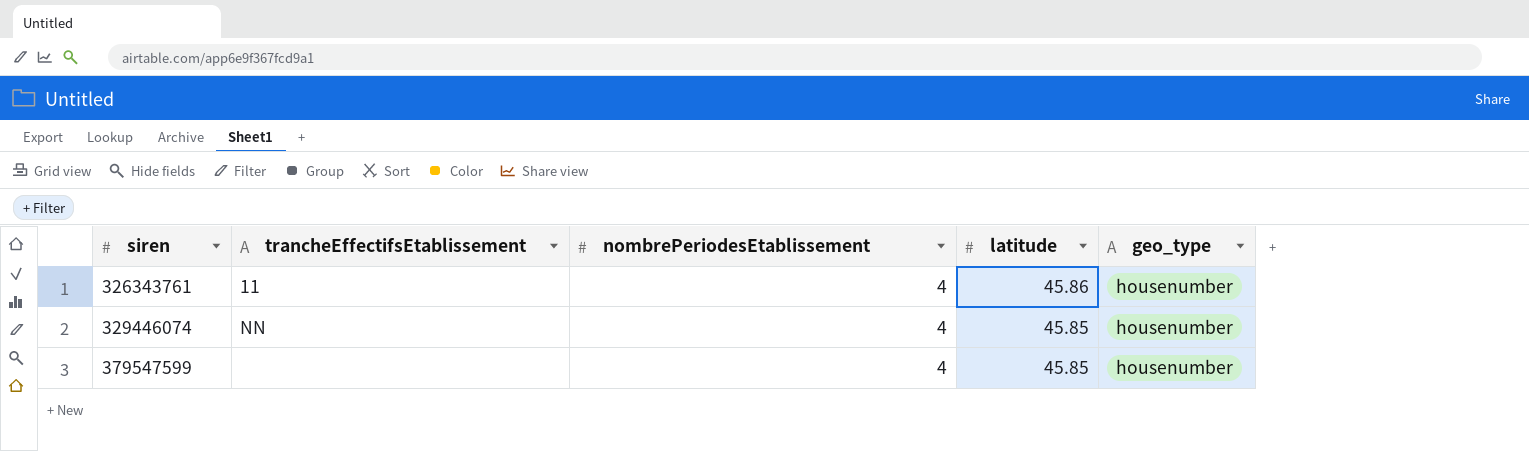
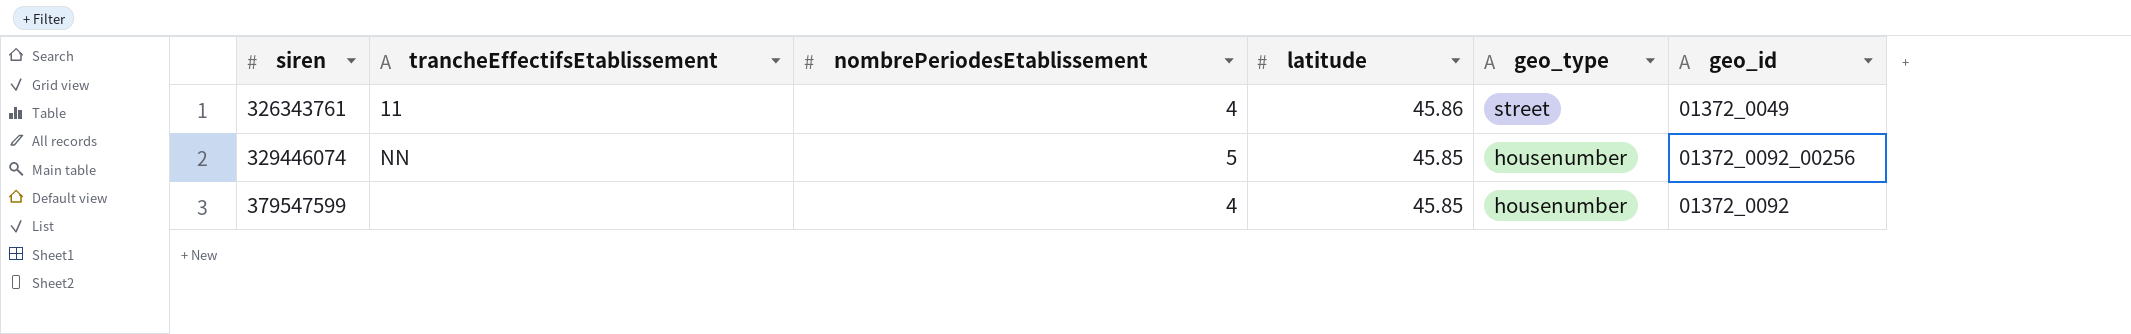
column geo_id | position: none -> 6
326343761 | geo_type: housenumber -> street
329446074 | nombrePeriodesEtablissement: 4 -> 5

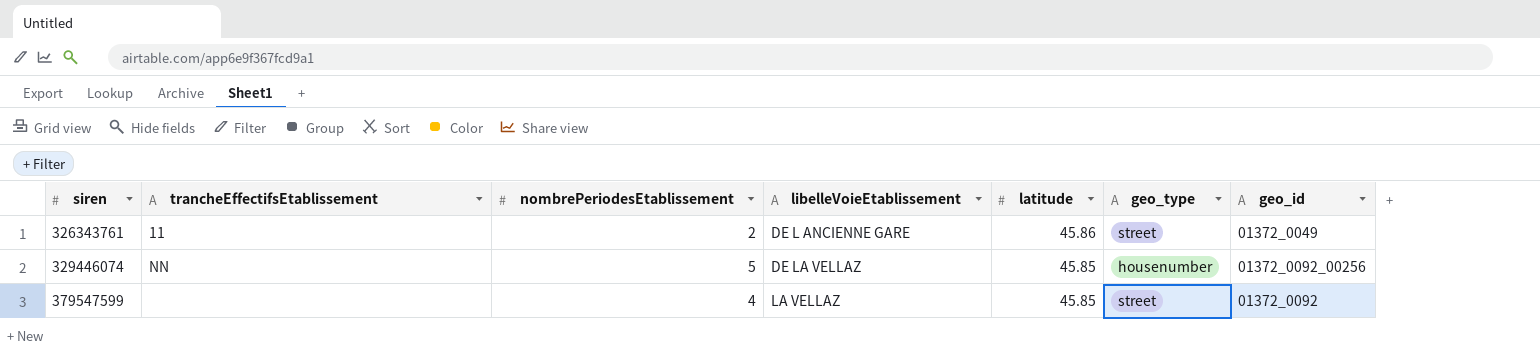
column libelleVoieEtablissement | position: none -> 4
326343761 | nombrePeriodesEtablissement: 4 -> 2
379547599 | geo_type: housenumber -> street

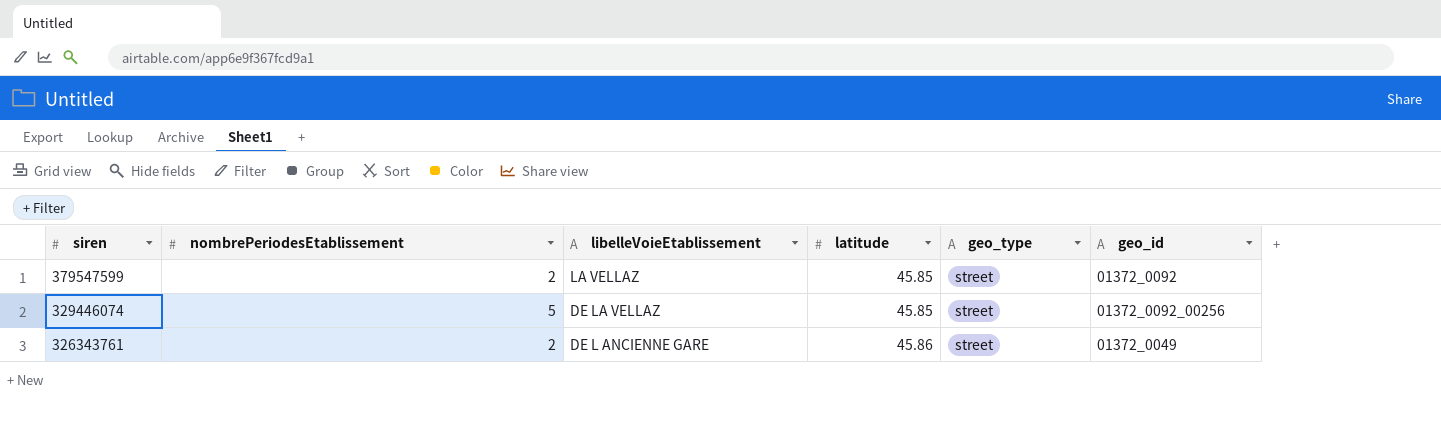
row order: siren ascending -> siren descending
column trancheEffectifsEtablissement | position: 2 -> none
379547599 | nombrePeriodesEtablissement: 4 -> 2
329446074 | geo_type: housenumber -> street

